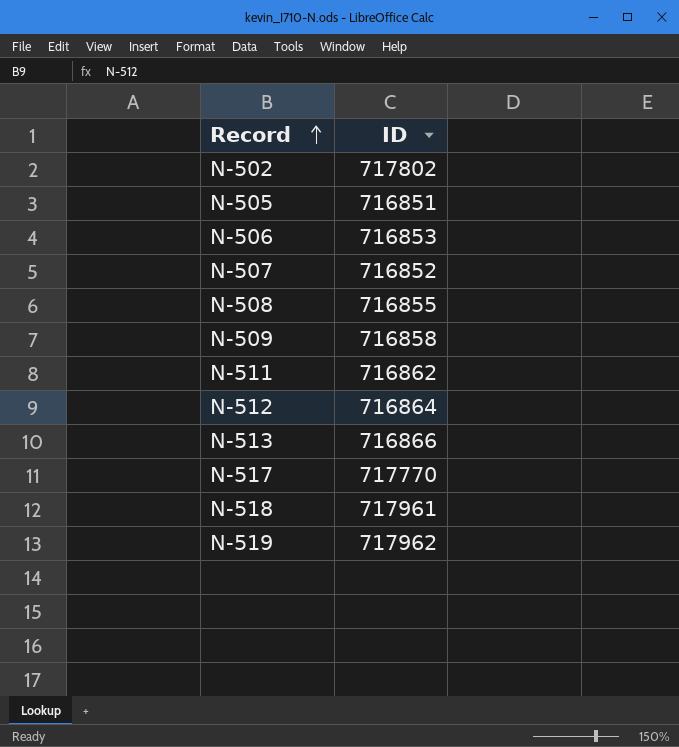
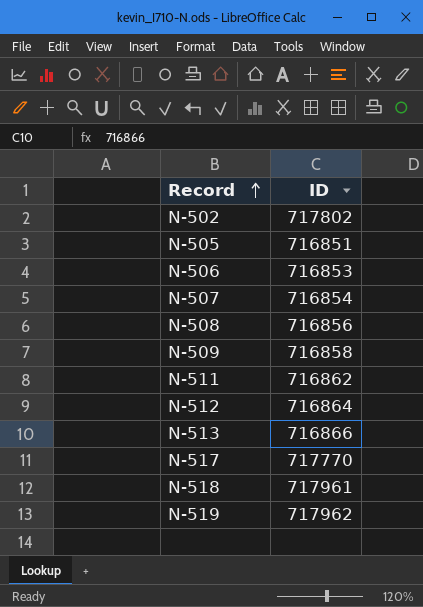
N-507 | ID: 716852 -> 716854
N-508 | ID: 716855 -> 716856

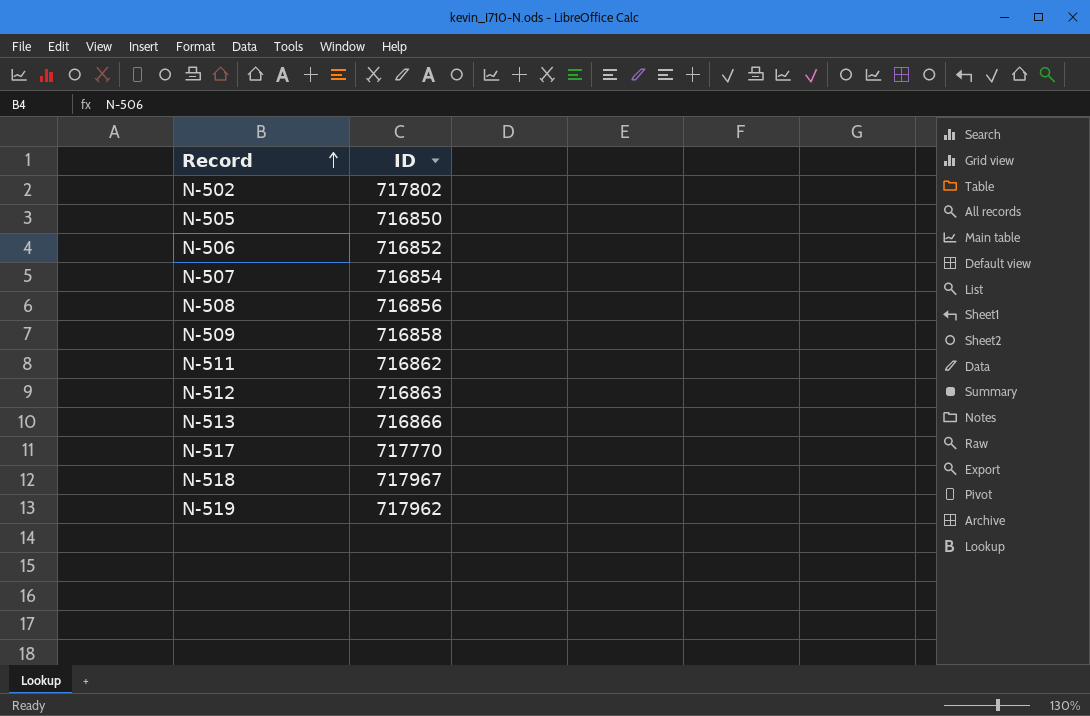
N-505 | ID: 716851 -> 716850
N-506 | ID: 716853 -> 716852
N-512 | ID: 716864 -> 716863
N-518 | ID: 717961 -> 717967

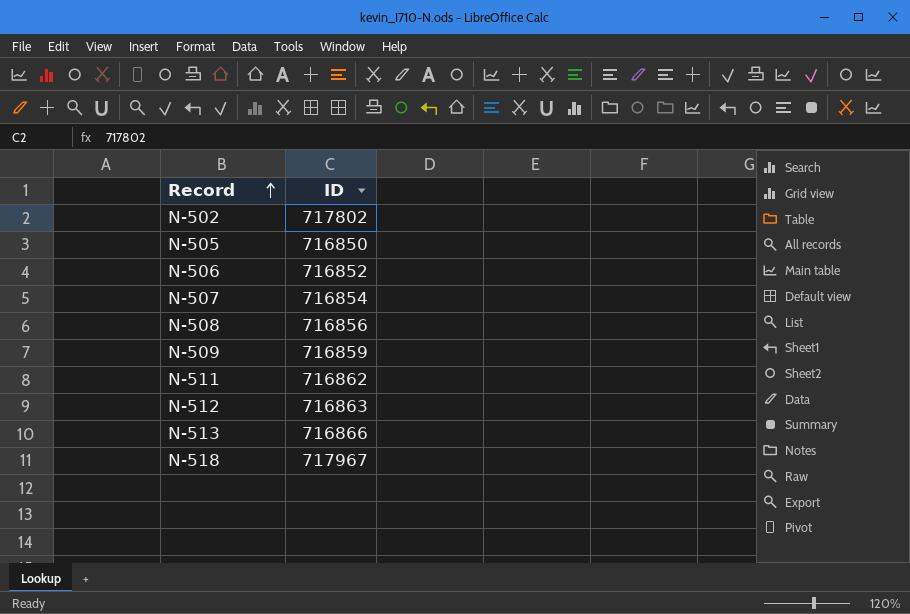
row N-517: 717770 -> none
row N-519: 717962 -> none
N-509 | ID: 716858 -> 716859

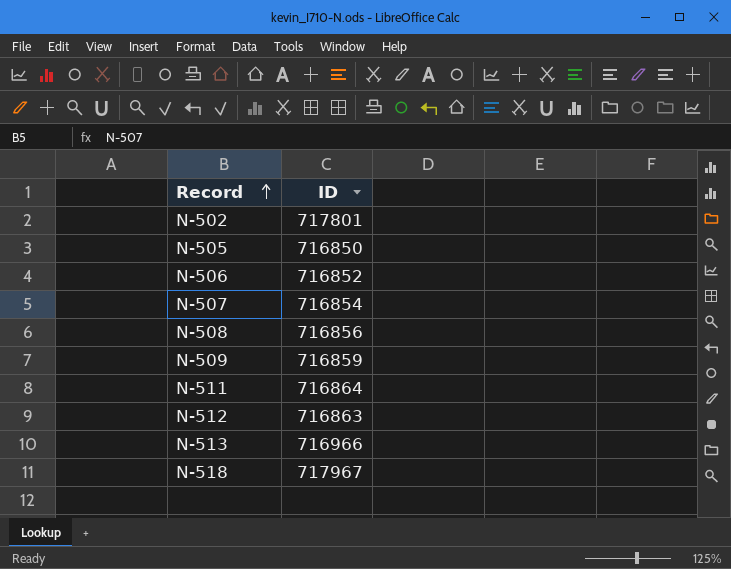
N-502 | ID: 717802 -> 717801
N-511 | ID: 716862 -> 716864
N-513 | ID: 716866 -> 716966

